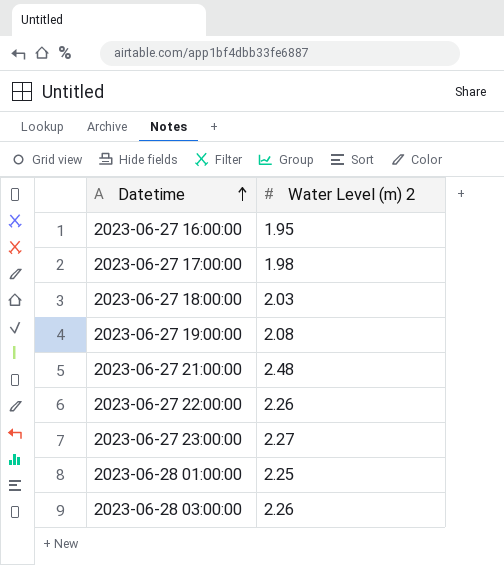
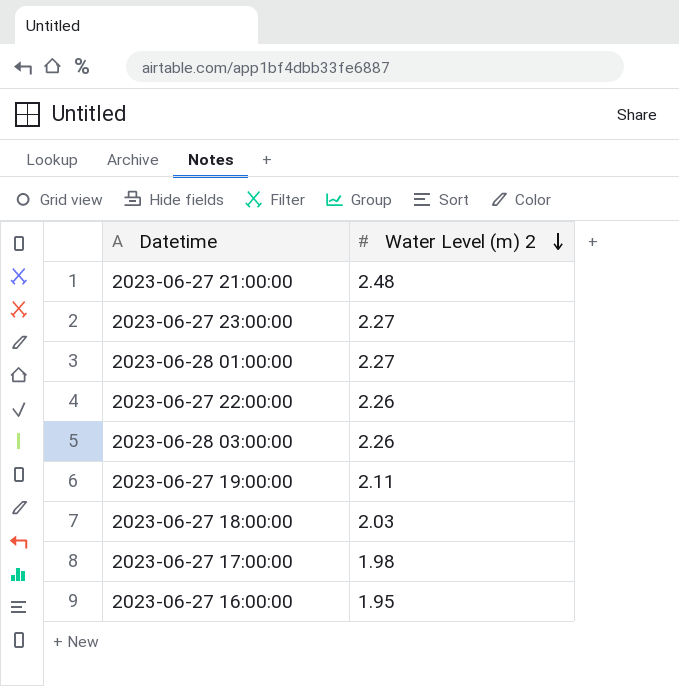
row order: Datetime ascending -> Water Level (m) 2 descending
2023-06-28 01:00:00 | Water Level (m) 2: 2.25 -> 2.27
2023-06-27 19:00:00 | Water Level (m) 2: 2.08 -> 2.11

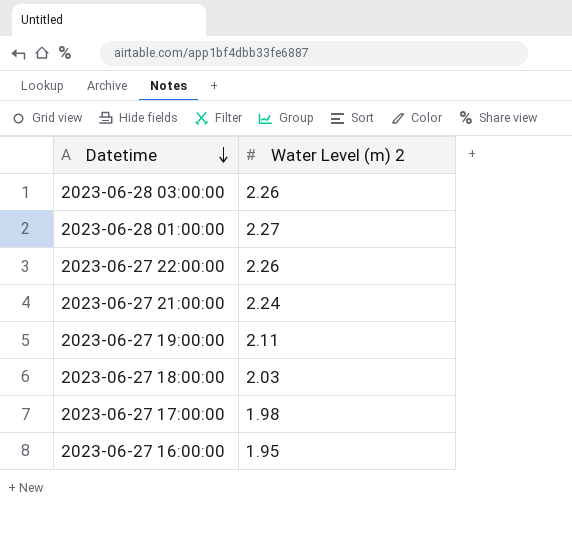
row order: Water Level (m) 2 descending -> Datetime descending
row 2023-06-27 23:00:00: 2.27 -> none
2023-06-27 21:00:00 | Water Level (m) 2: 2.48 -> 2.24

